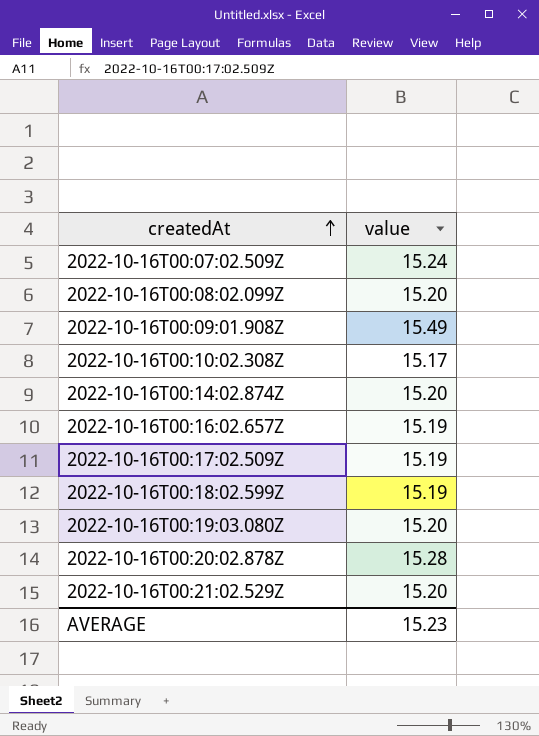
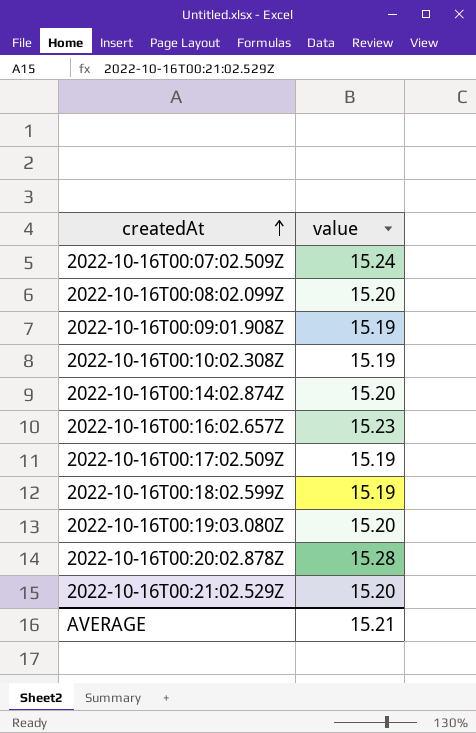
2022-10-16T00:09:01.908Z | value: 15.49 -> 15.19
2022-10-16T00:10:02.308Z | value: 15.17 -> 15.19
2022-10-16T00:16:02.657Z | value: 15.19 -> 15.23
AVERAGE | value: 15.23 -> 15.21

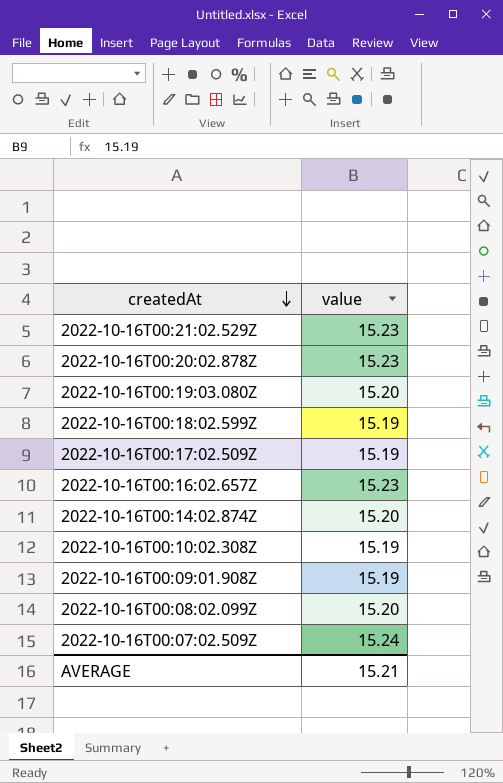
row order: createdAt ascending -> createdAt descending
2022-10-16T00:21:02.529Z | value: 15.20 -> 15.23
2022-10-16T00:20:02.878Z | value: 15.28 -> 15.23

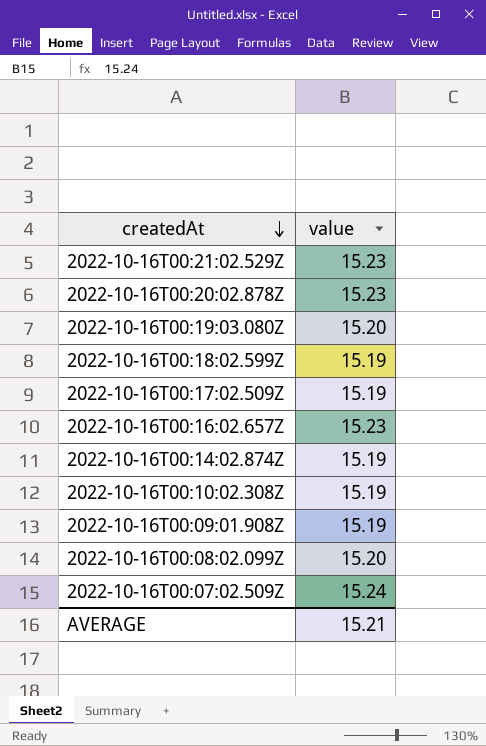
2022-10-16T00:14:02.874Z | value: 15.20 -> 15.19

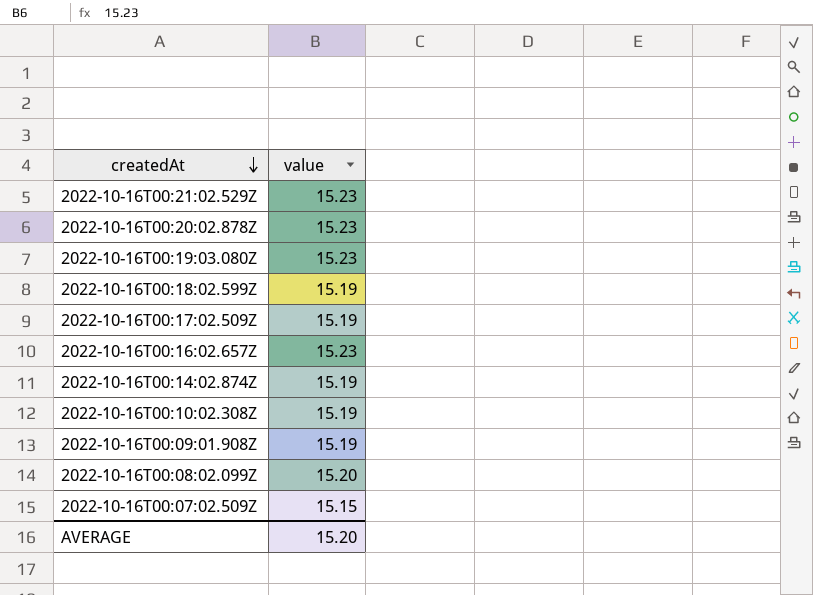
2022-10-16T00:19:03.080Z | value: 15.20 -> 15.23
2022-10-16T00:07:02.509Z | value: 15.24 -> 15.15
AVERAGE | value: 15.21 -> 15.20

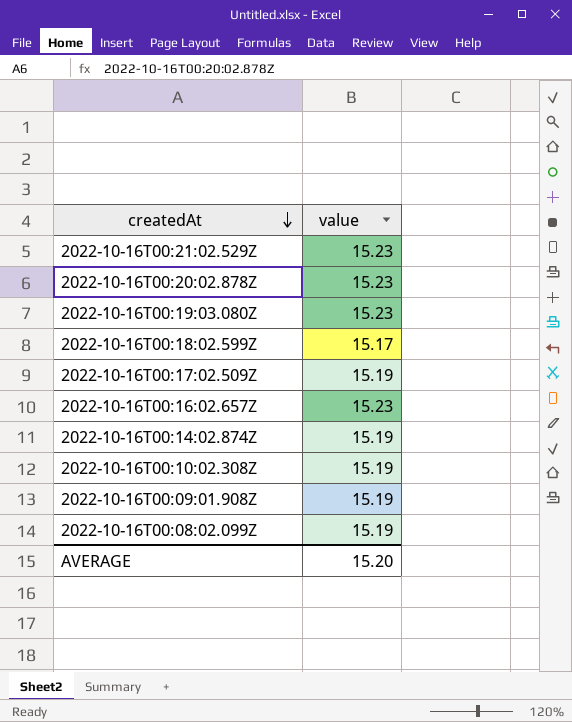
row 2022-10-16T00:07:02.509Z: 15.15 -> none
2022-10-16T00:18:02.599Z | value: 15.19 -> 15.17
2022-10-16T00:08:02.099Z | value: 15.20 -> 15.19

